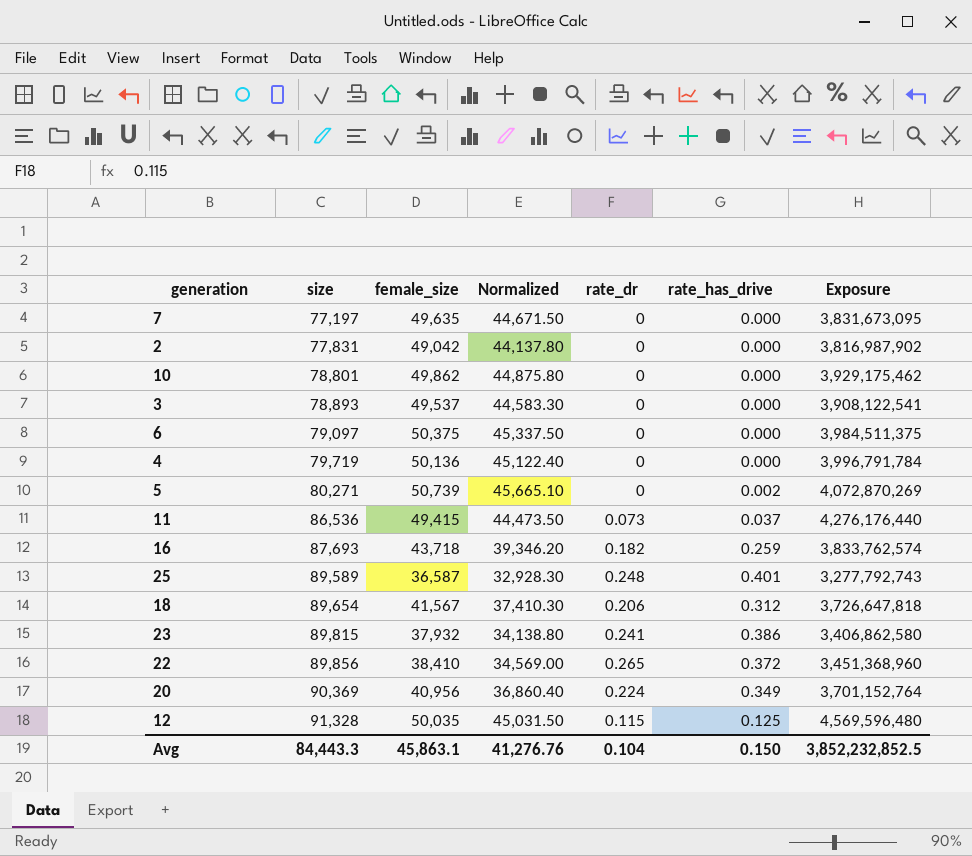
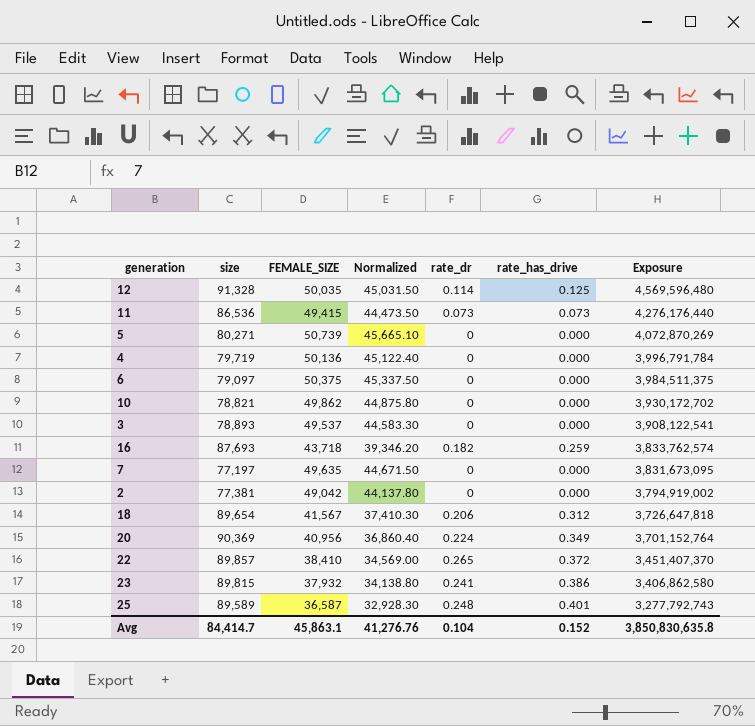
row order: size ascending -> Exposure descending
column name: female_size -> FEMALE_SIZE
12 | rate_dr: 0.115 -> 0.114
11 | rate_has_drive: 0.037 -> 0.073
5 | rate_has_drive: 0.002 -> 0.000
10 | size: 78,801 -> 78,821
10 | Exposure: 3,929,175,462 -> 3,930,172,702
2 | size: 77,831 -> 77,381
2 | Exposure: 3,816,987,902 -> 3,794,919,002
22 | size: 89,856 -> 89,857
22 | Exposure: 3,451,368,960 -> 3,451,407,370
Avg | size: 84,443.3 -> 84,414.7
Avg | rate_has_drive: 0.150 -> 0.152
Avg | Exposure: 3,852,232,852.5 -> 3,850,830,635.8

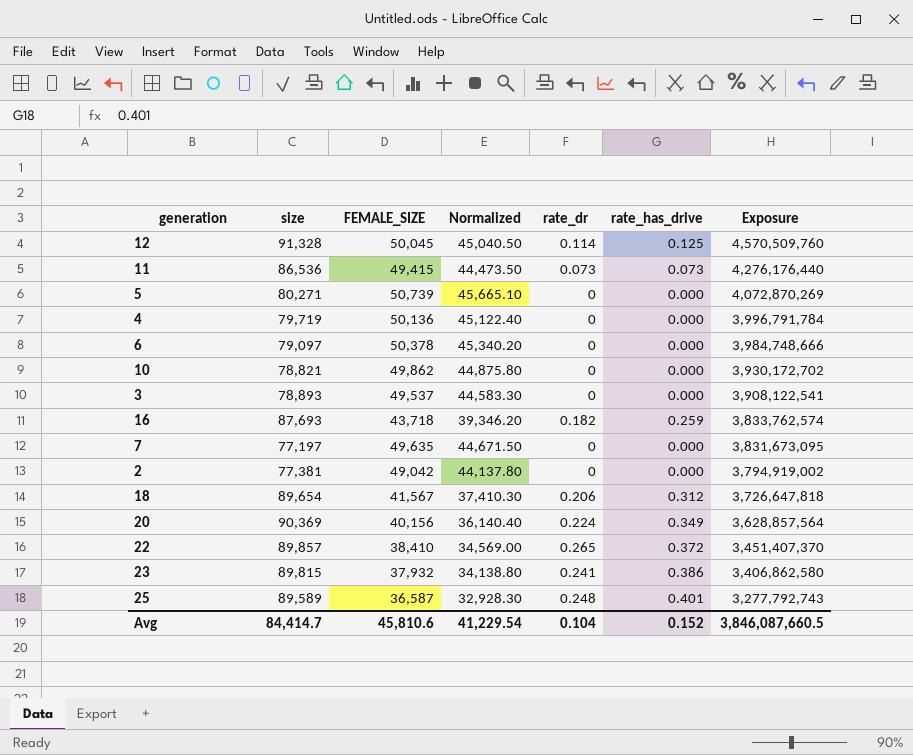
12 | FEMALE_SIZE: 50,035 -> 50,045
12 | Normalized: 45,031.50 -> 45,040.50
12 | Exposure: 4,569,596,480 -> 4,570,509,760
6 | FEMALE_SIZE: 50,375 -> 50,378
6 | Normalized: 45,337.50 -> 45,340.20
6 | Exposure: 3,984,511,375 -> 3,984,748,666
20 | FEMALE_SIZE: 40,956 -> 40,156
20 | Normalized: 36,860.40 -> 36,140.40
20 | Exposure: 3,701,152,764 -> 3,628,857,564
Avg | FEMALE_SIZE: 45,863.1 -> 45,810.6
Avg | Normalized: 41,276.76 -> 41,229.54
Avg | Exposure: 3,850,830,635.8 -> 3,846,087,660.5

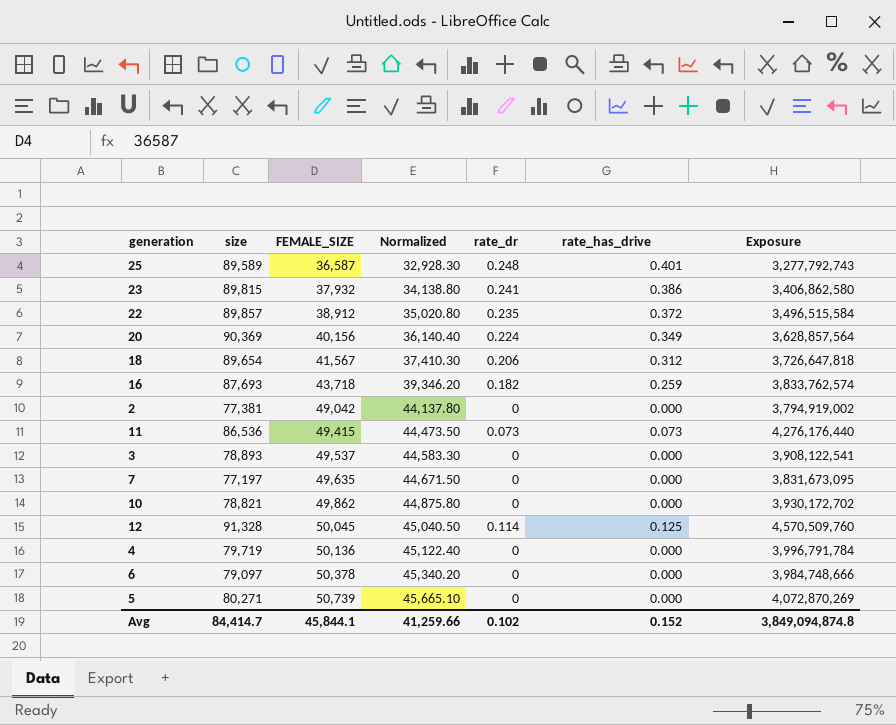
row order: Exposure descending -> FEMALE_SIZE ascending
22 | FEMALE_SIZE: 38,410 -> 38,912
22 | Normalized: 34,569.00 -> 35,020.80
22 | rate_dr: 0.265 -> 0.235
22 | Exposure: 3,451,407,370 -> 3,496,515,584
Avg | FEMALE_SIZE: 45,810.6 -> 45,844.1
Avg | Normalized: 41,229.54 -> 41,259.66
Avg | rate_dr: 0.104 -> 0.102
Avg | Exposure: 3,846,087,660.5 -> 3,849,094,874.8

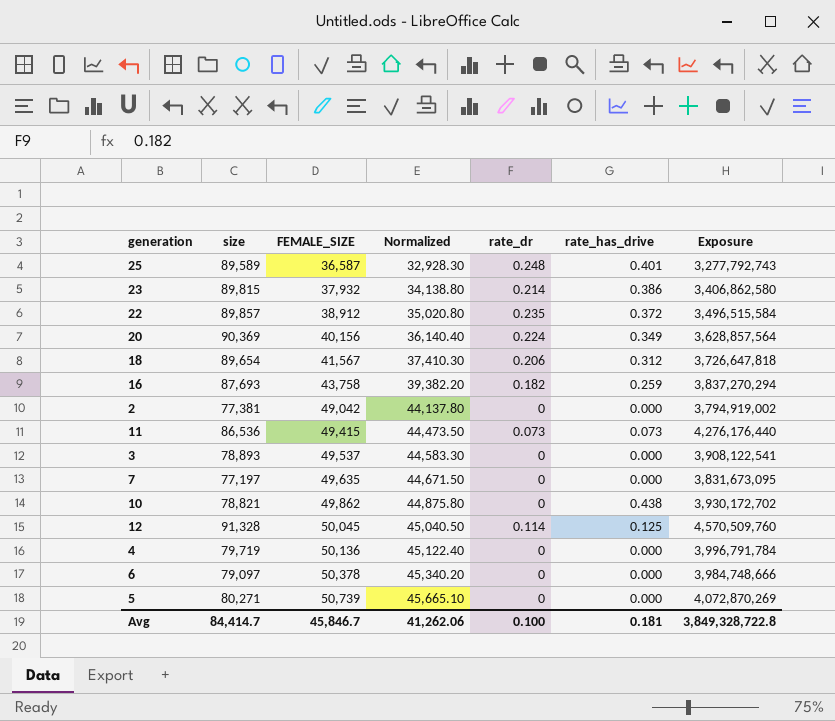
23 | rate_dr: 0.241 -> 0.214
16 | FEMALE_SIZE: 43,718 -> 43,758
16 | Normalized: 39,346.20 -> 39,382.20
16 | Exposure: 3,833,762,574 -> 3,837,270,294
10 | rate_has_drive: 0.000 -> 0.438
Avg | FEMALE_SIZE: 45,844.1 -> 45,846.7
Avg | Normalized: 41,259.66 -> 41,262.06
Avg | rate_dr: 0.102 -> 0.100
Avg | rate_has_drive: 0.152 -> 0.181
Avg | Exposure: 3,849,094,874.8 -> 3,849,328,722.8

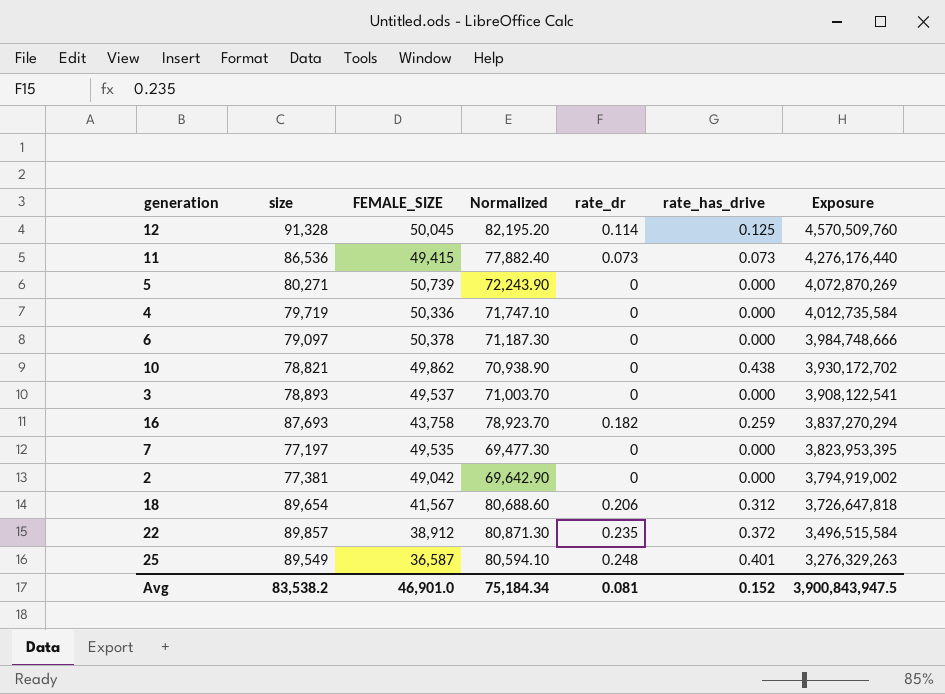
row order: FEMALE_SIZE ascending -> Exposure descending
column Normalized | formula: [FEMALE_SIZE] * 0.9 -> [size] * 0.9
row 23: 89,815 | 37,932 | 34,138.80 | 0.214 | 0.386 | 3,406,862,580 -> none
row 20: 90,369 | 40,156 | 36,140.40 | 0.224 | 0.349 | 3,628,857,564 -> none
4 | FEMALE_SIZE: 50,136 -> 50,336
4 | Exposure: 3,996,791,784 -> 4,012,735,584
7 | FEMALE_SIZE: 49,635 -> 49,535
7 | Exposure: 3,831,673,095 -> 3,823,953,395
25 | size: 89,589 -> 89,549
25 | Exposure: 3,277,792,743 -> 3,276,329,263
Avg | size: 84,414.7 -> 83,538.2
Avg | FEMALE_SIZE: 45,846.7 -> 46,901.0
Avg | Normalized: 41,262.06 -> 75,184.34
Avg | rate_dr: 0.100 -> 0.081
Avg | rate_has_drive: 0.181 -> 0.152
Avg | Exposure: 3,849,328,722.8 -> 3,900,843,947.5

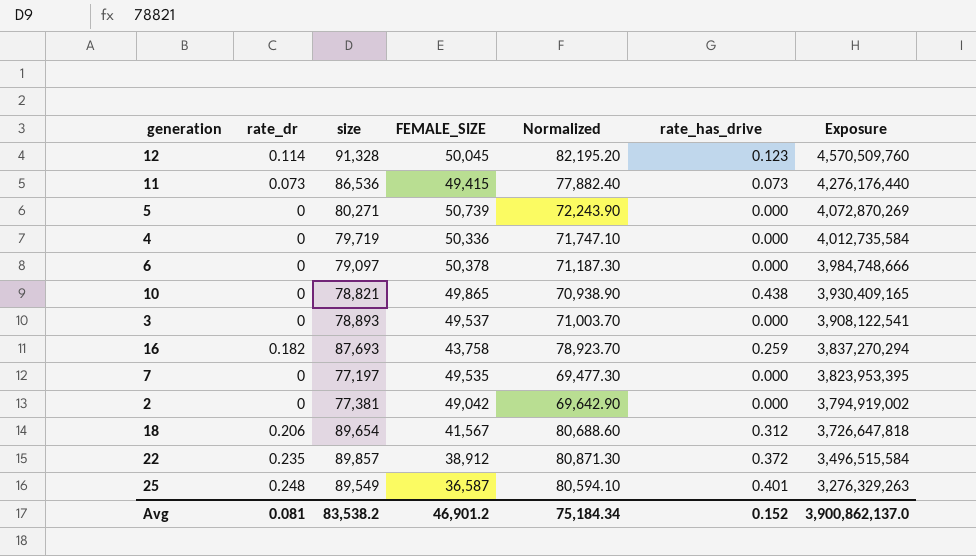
column rate_dr | position: 5 -> 2
12 | rate_has_drive: 0.125 -> 0.123
10 | FEMALE_SIZE: 49,862 -> 49,865
10 | Exposure: 3,930,172,702 -> 3,930,409,165
Avg | FEMALE_SIZE: 46,901.0 -> 46,901.2
Avg | Exposure: 3,900,843,947.5 -> 3,900,862,137.0

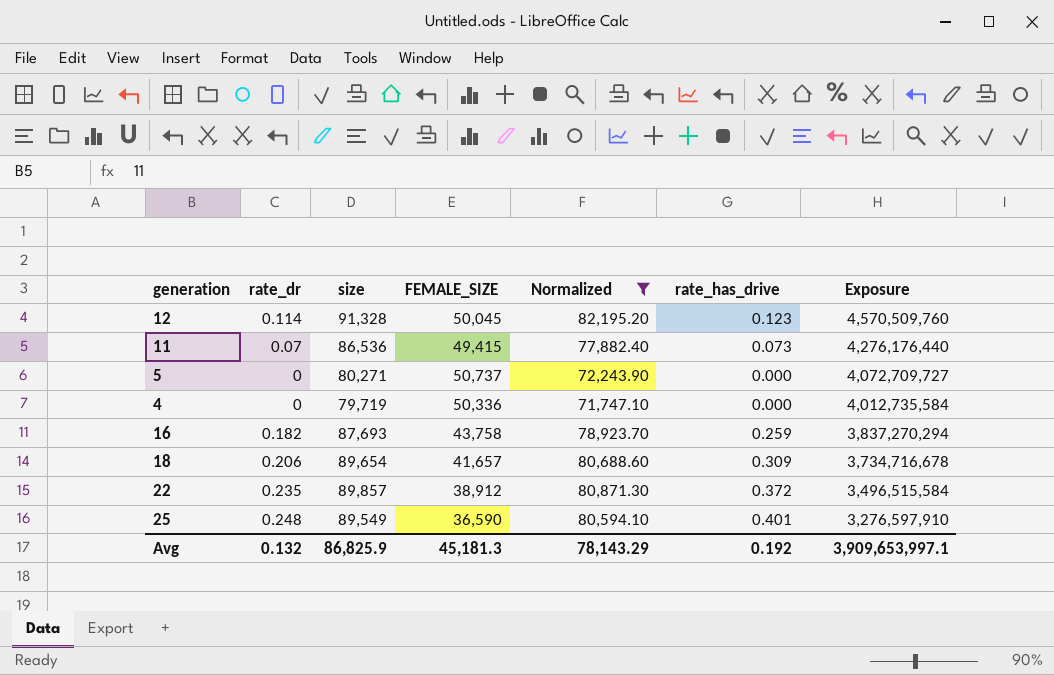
filter: none -> Normalized >= 71,747.10
11 | rate_dr: 0.073 -> 0.07
5 | FEMALE_SIZE: 50,739 -> 50,737
5 | Exposure: 4,072,870,269 -> 4,072,709,727
18 | FEMALE_SIZE: 41,567 -> 41,657
18 | rate_has_drive: 0.312 -> 0.309
18 | Exposure: 3,726,647,818 -> 3,734,716,678
25 | FEMALE_SIZE: 36,587 -> 36,590
25 | Exposure: 3,276,329,263 -> 3,276,597,910
Avg | rate_dr: 0.081 -> 0.132
Avg | size: 83,538.2 -> 86,825.9
Avg | FEMALE_SIZE: 46,901.2 -> 45,181.3
Avg | Normalized: 75,184.34 -> 78,143.29
Avg | rate_has_drive: 0.152 -> 0.192
Avg | Exposure: 3,900,862,137.0 -> 3,909,653,997.1

